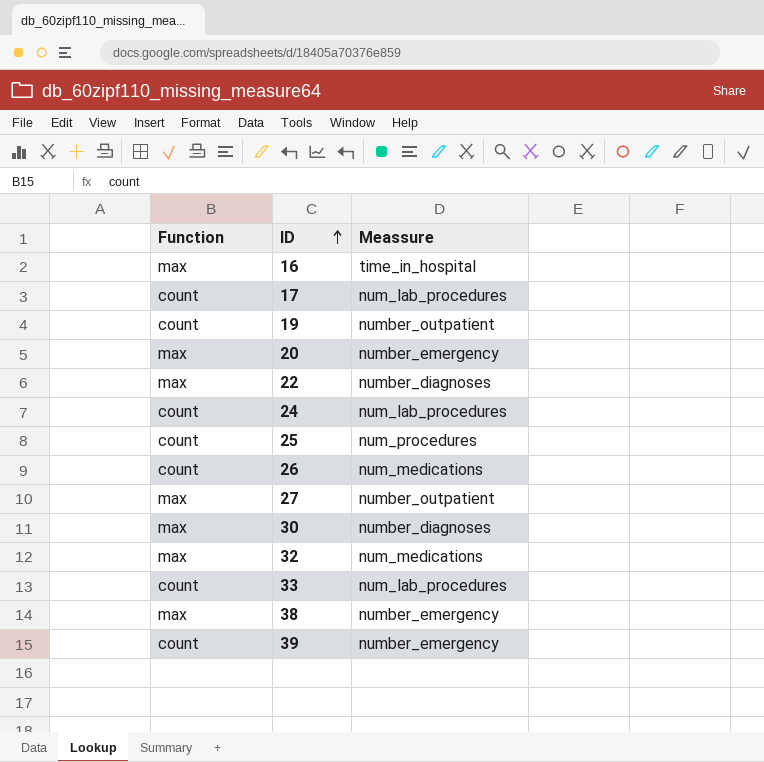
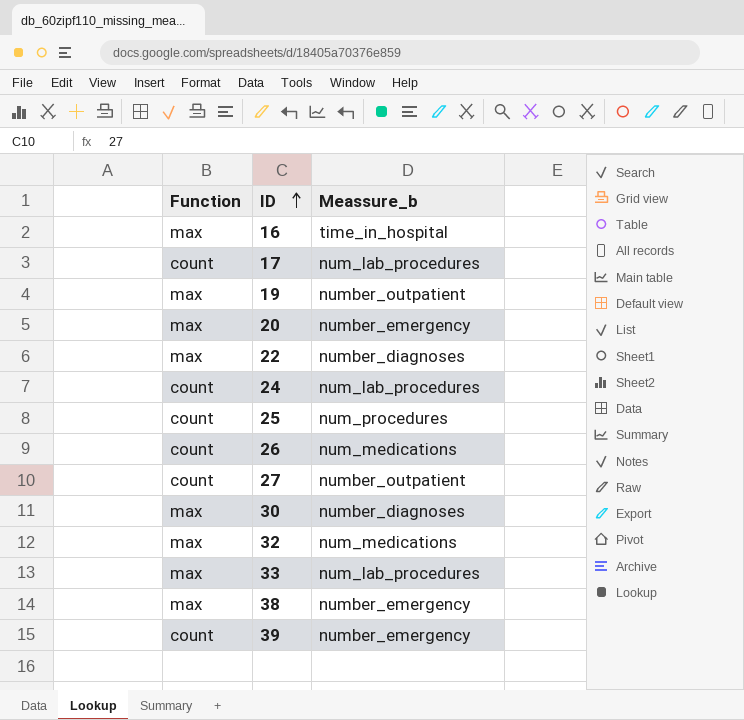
column name: Meassure -> Meassure_b
19 | Function: count -> max
27 | Function: max -> count
33 | Function: count -> max

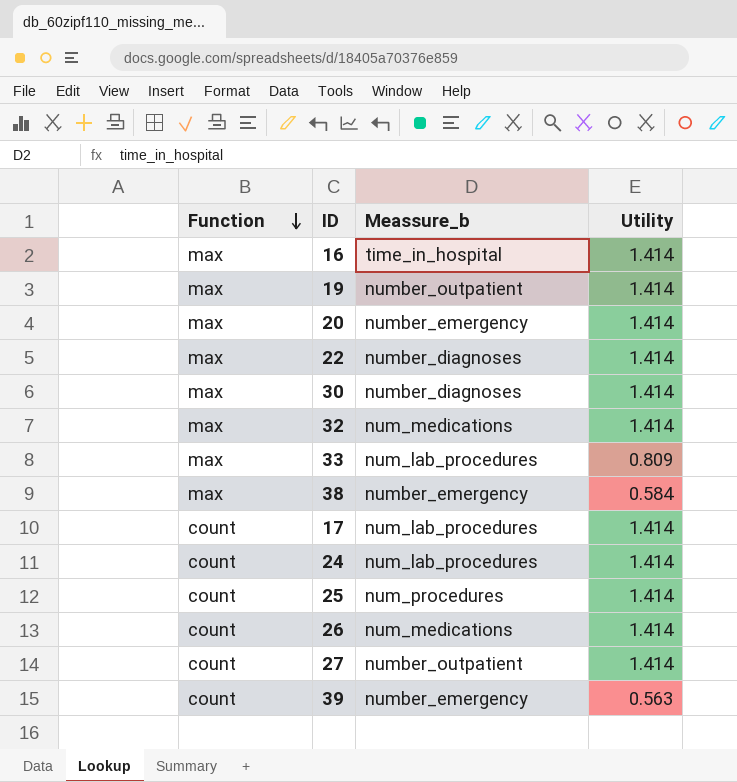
row order: ID ascending -> Function descending
column Utility | position: none -> 4

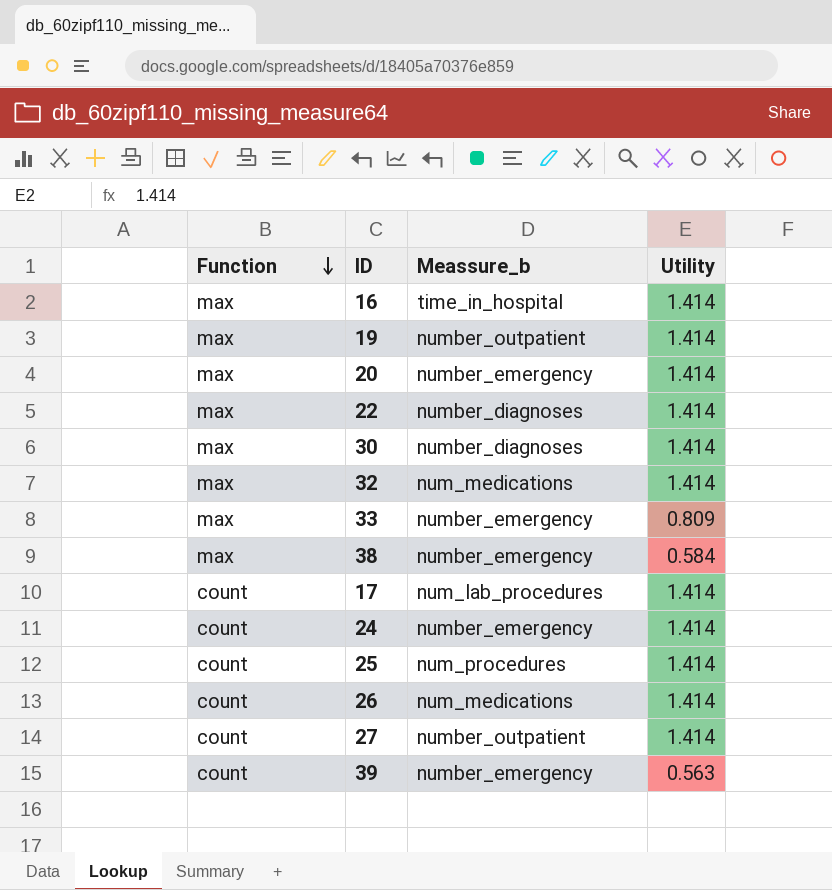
33 | Meassure_b: num_lab_procedures -> number_emergency
24 | Meassure_b: num_lab_procedures -> number_emergency

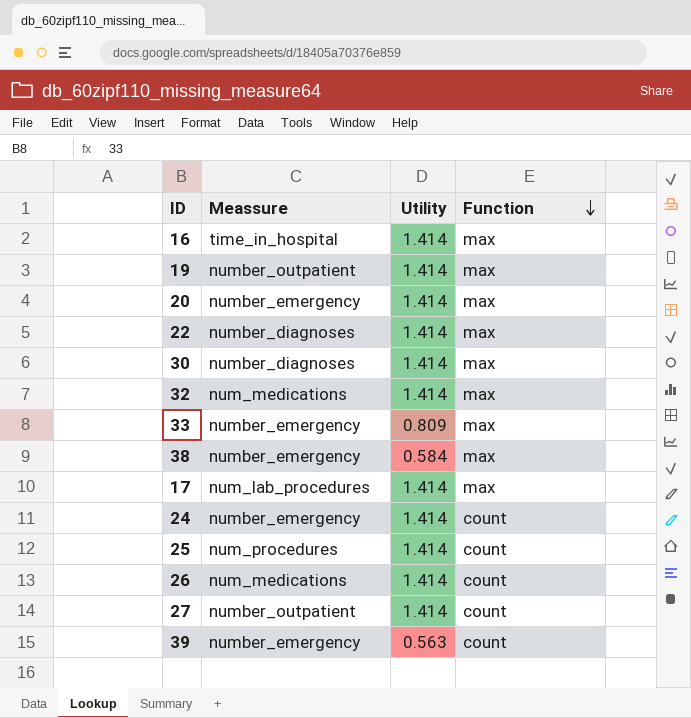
column name: Meassure_b -> Meassure
column Function | position: 1 -> 4
17 | Function: count -> max

